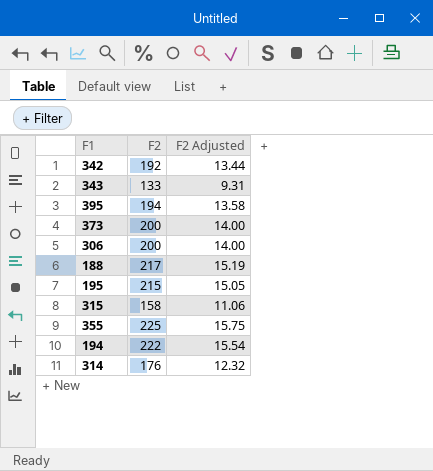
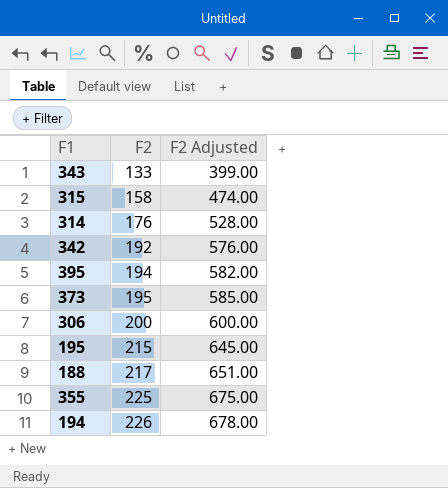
row order: none -> F2 ascending
column F2 Adjusted | formula: [F2] * 0.07 -> [F2] * 3
373 | F2: 200 -> 195
194 | F2: 222 -> 226

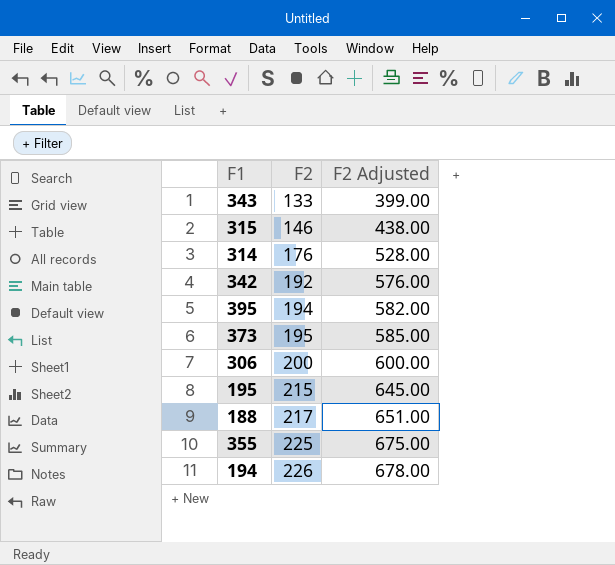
315 | F2: 158 -> 146
315 | F2 Adjusted: 474.00 -> 438.00

